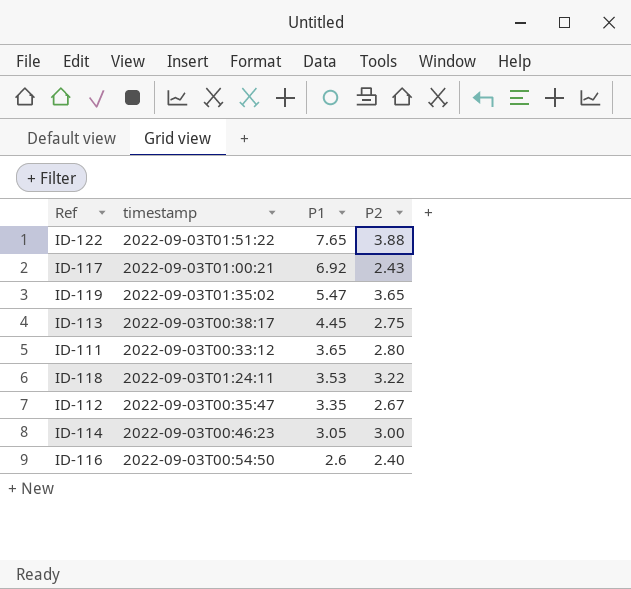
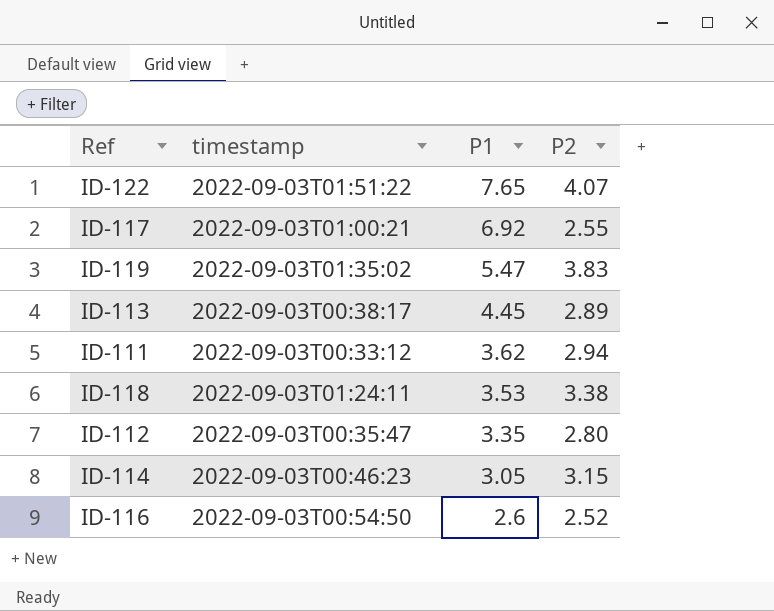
ID-122 | P2: 3.88 -> 4.07
ID-117 | P2: 2.43 -> 2.55
ID-119 | P2: 3.65 -> 3.83
ID-113 | P2: 2.75 -> 2.89
ID-111 | P1: 3.65 -> 3.62
ID-111 | P2: 2.80 -> 2.94
ID-118 | P2: 3.22 -> 3.38
ID-112 | P2: 2.67 -> 2.80
ID-114 | P2: 3.00 -> 3.15
ID-116 | P2: 2.40 -> 2.52

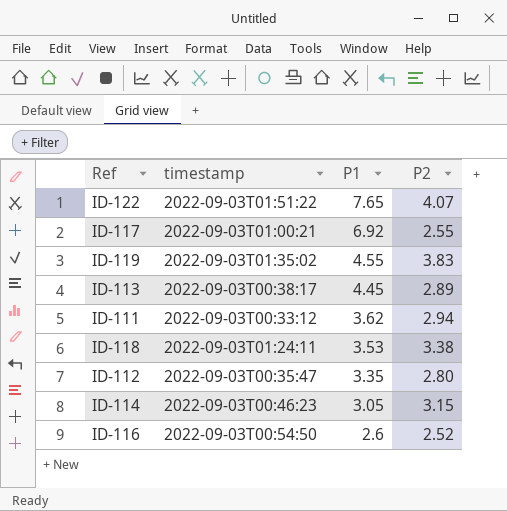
ID-119 | P1: 5.47 -> 4.55

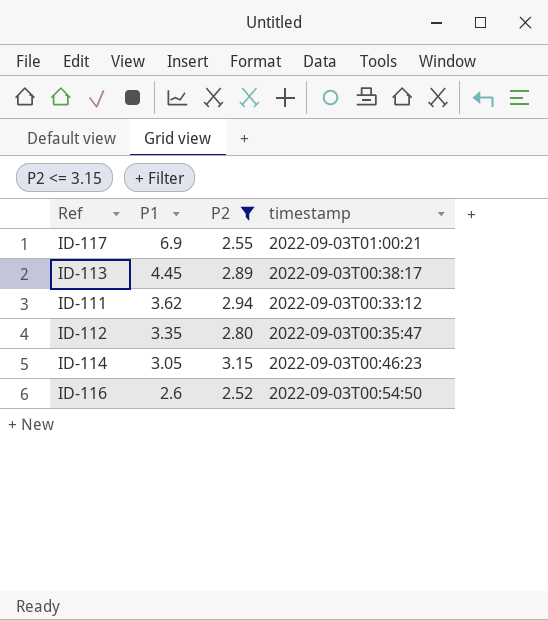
filter: none -> P2 <= 3.15
column timestamp | position: 2 -> 4
ID-117 | P1: 6.92 -> 6.9

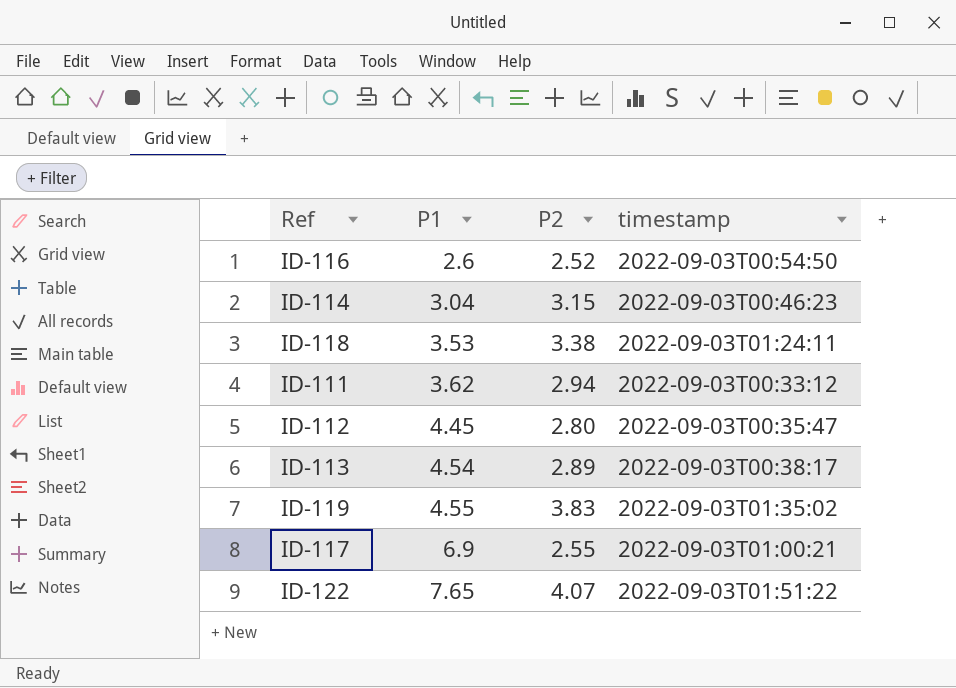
filter: P2 <= 3.15 -> none
row order: P1 descending -> P1 ascending
ID-114 | P1: 3.05 -> 3.04
ID-112 | P1: 3.35 -> 4.45
ID-113 | P1: 4.45 -> 4.54

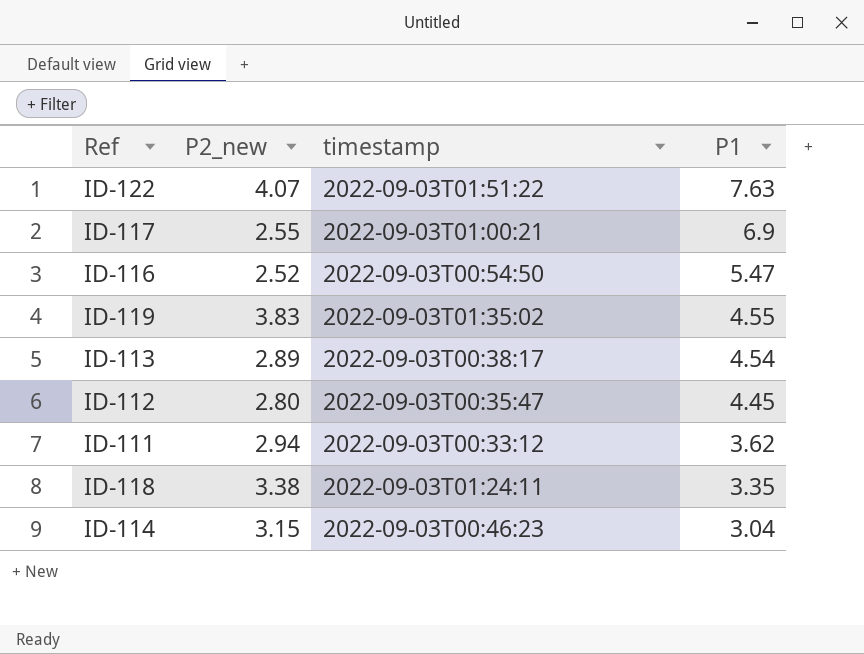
row order: P1 ascending -> P1 descending
column name: P2 -> P2_new
column P1 | position: 2 -> 4
ID-122 | P1: 7.65 -> 7.63
ID-116 | P1: 2.6 -> 5.47
ID-118 | P1: 3.53 -> 3.35

